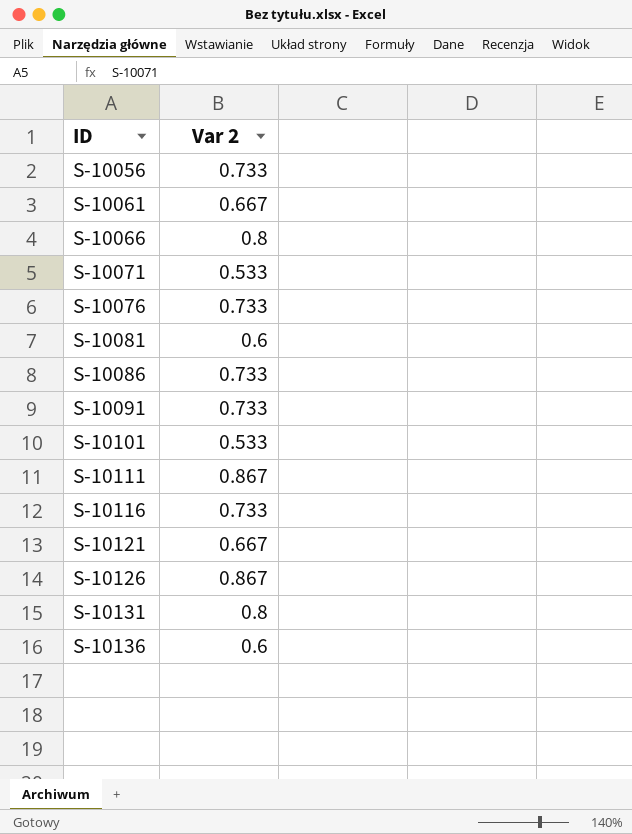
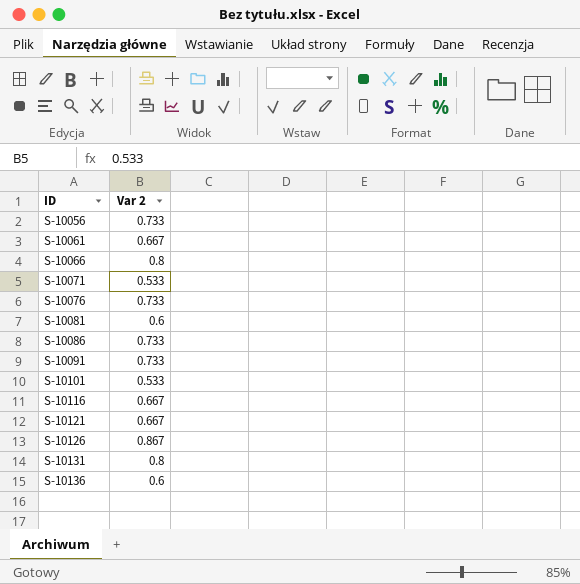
row S-10111: 0.867 -> none
S-10116 | Var 2: 0.733 -> 0.667

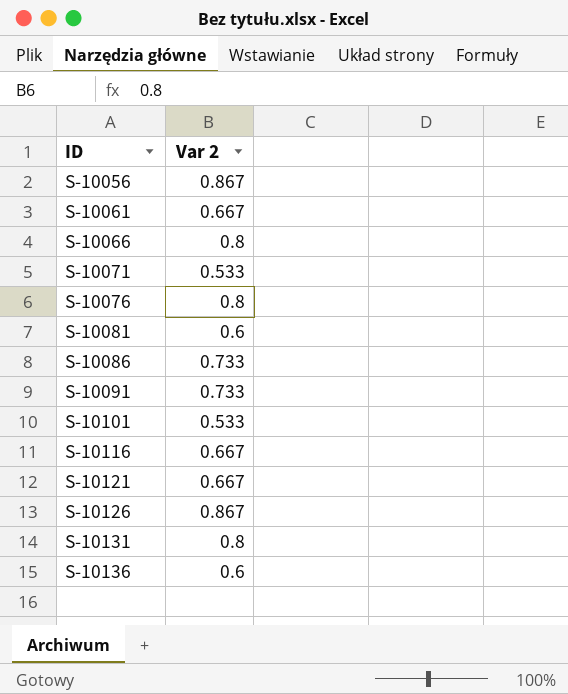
S-10056 | Var 2: 0.733 -> 0.867
S-10076 | Var 2: 0.733 -> 0.8

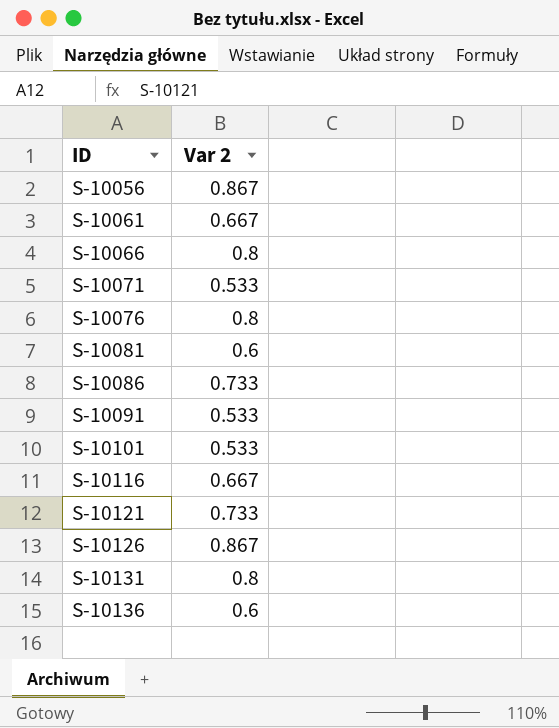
S-10091 | Var 2: 0.733 -> 0.533
S-10121 | Var 2: 0.667 -> 0.733

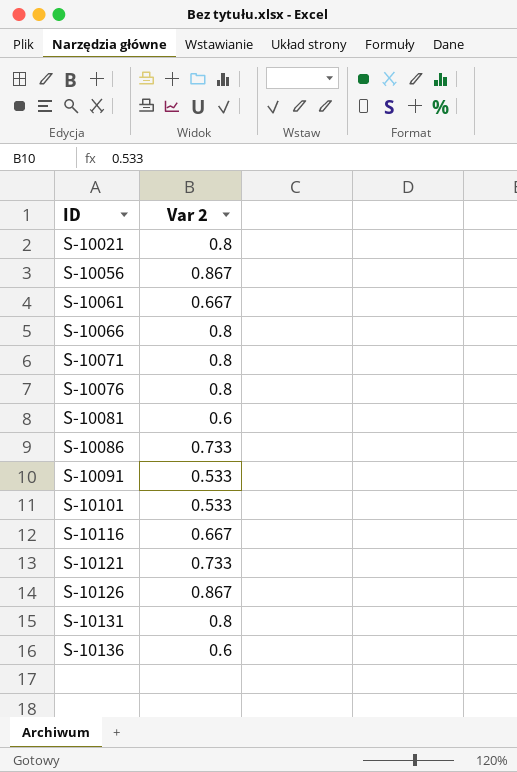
row S-10021: none -> 0.8
S-10071 | Var 2: 0.533 -> 0.8

